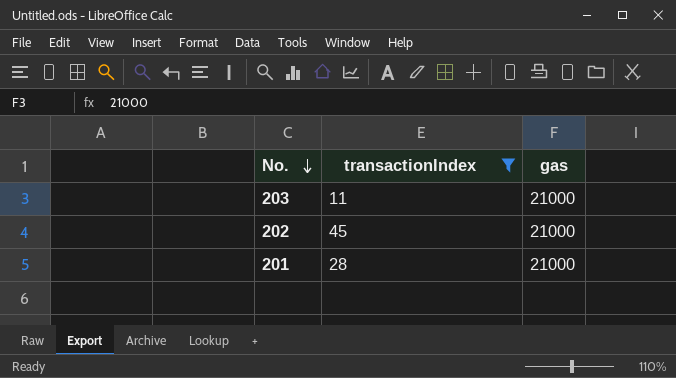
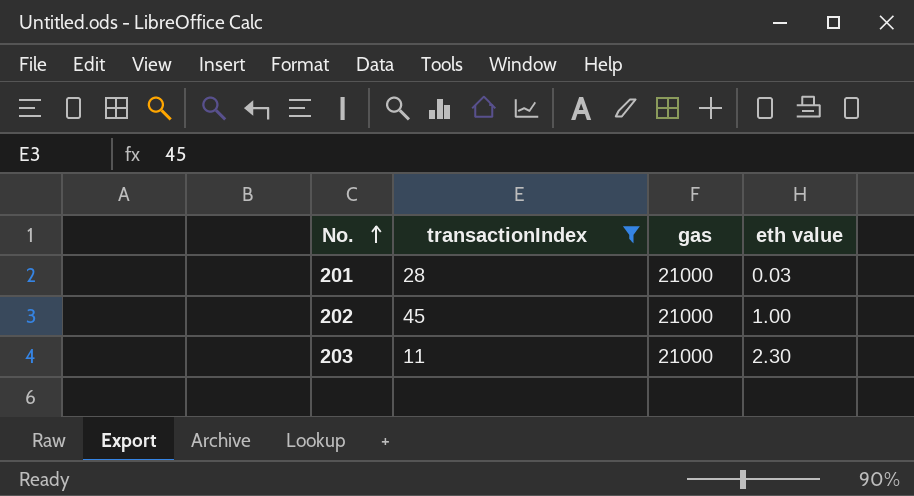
row order: No. descending -> No. ascending
column eth value | position: none -> 4

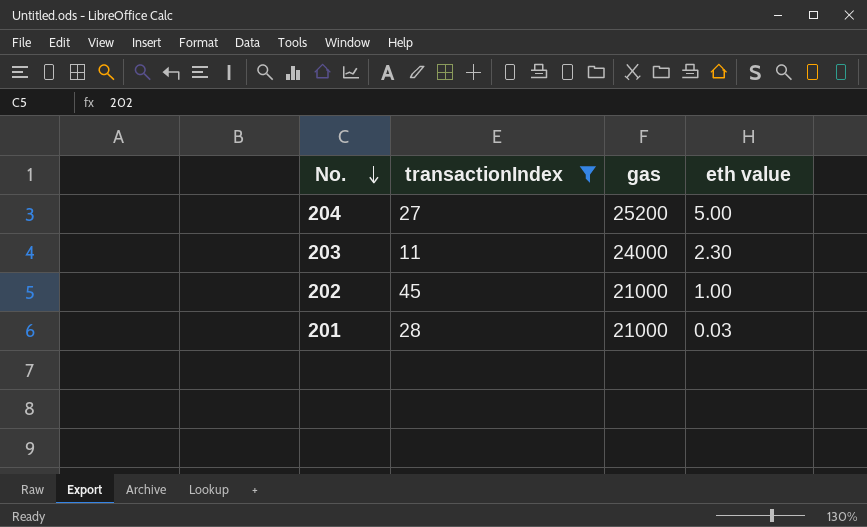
row order: No. ascending -> No. descending
row 204: none -> 27 | 25200 | 5.00
203 | gas: 21000 -> 24000

